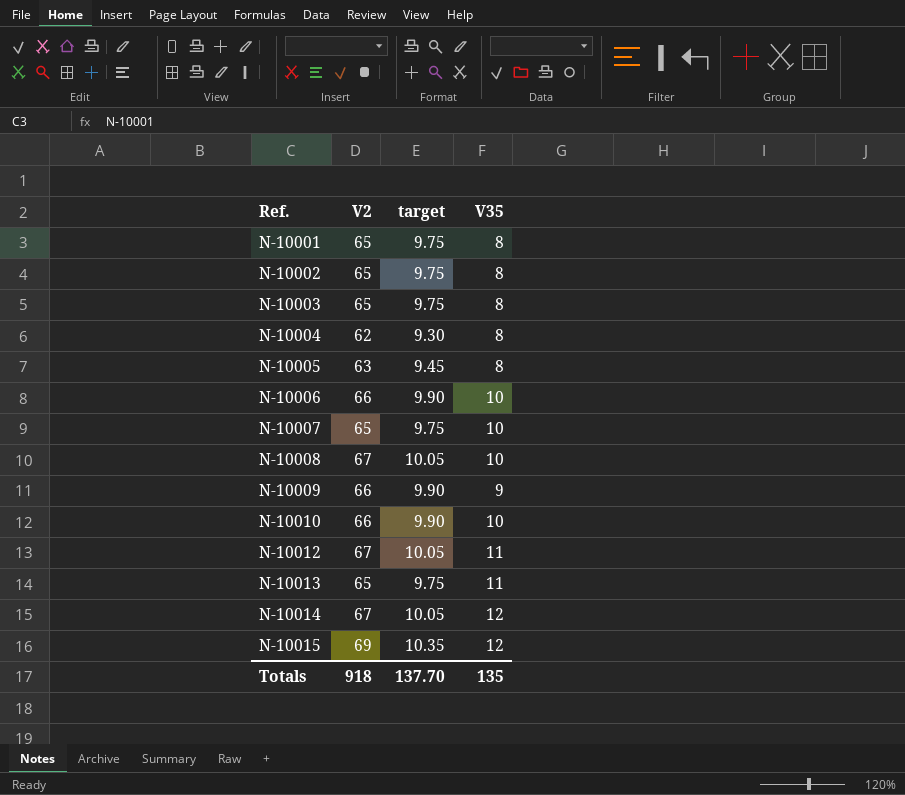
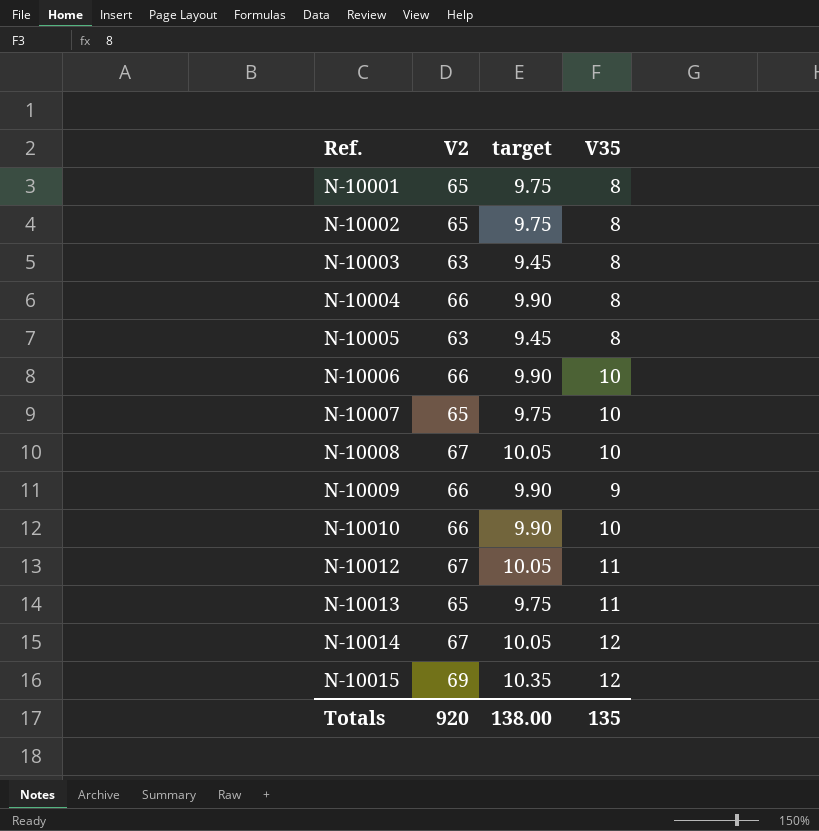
N-10003 | V2: 65 -> 63
N-10003 | target: 9.75 -> 9.45
N-10004 | V2: 62 -> 66
N-10004 | target: 9.30 -> 9.90
Totals | V2: 918 -> 920
Totals | target: 137.70 -> 138.00

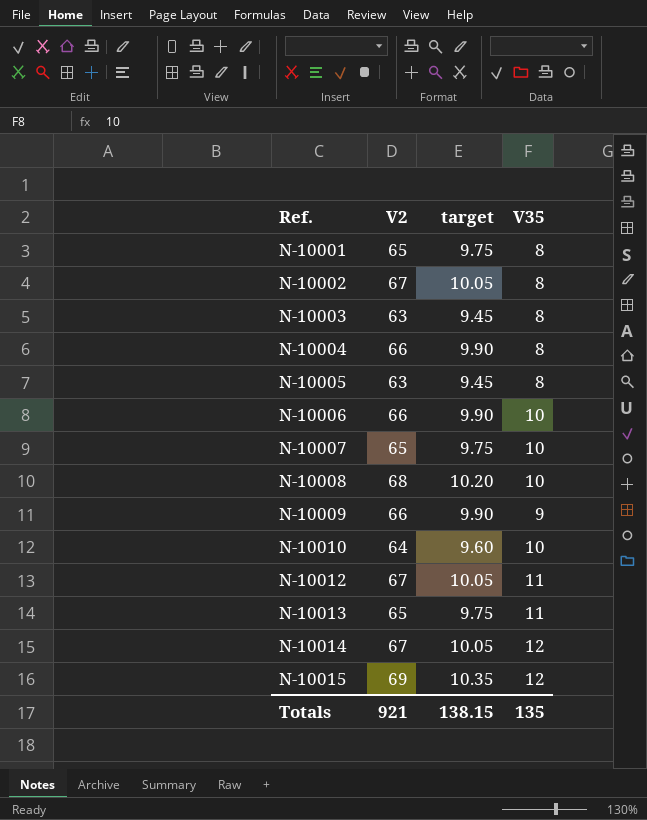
N-10002 | V2: 65 -> 67
N-10002 | target: 9.75 -> 10.05
N-10008 | V2: 67 -> 68
N-10008 | target: 10.05 -> 10.20
N-10010 | V2: 66 -> 64
N-10010 | target: 9.90 -> 9.60
Totals | V2: 920 -> 921
Totals | target: 138.00 -> 138.15

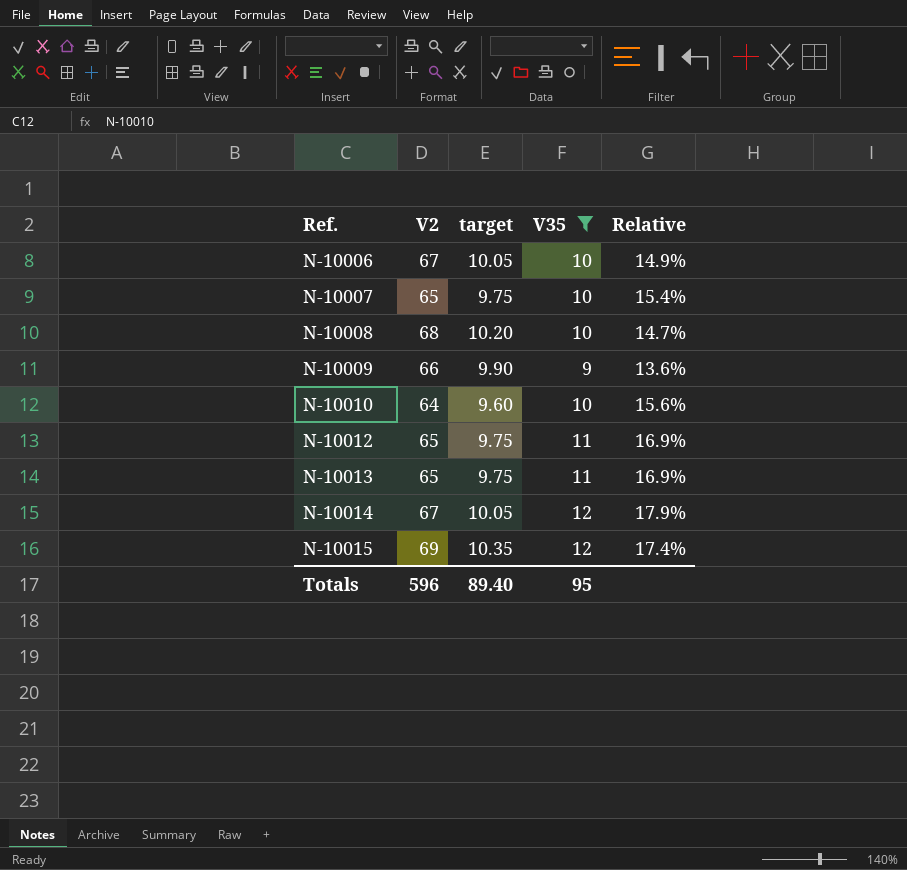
filter: none -> V35 != 8
column Relative | formula: none -> [V35] / [V2]
N-10006 | V2: 66 -> 67
N-10006 | target: 9.90 -> 10.05
N-10012 | V2: 67 -> 65
N-10012 | target: 10.05 -> 9.75
Totals | V2: 921 -> 596
Totals | target: 138.15 -> 89.40
Totals | V35: 135 -> 95

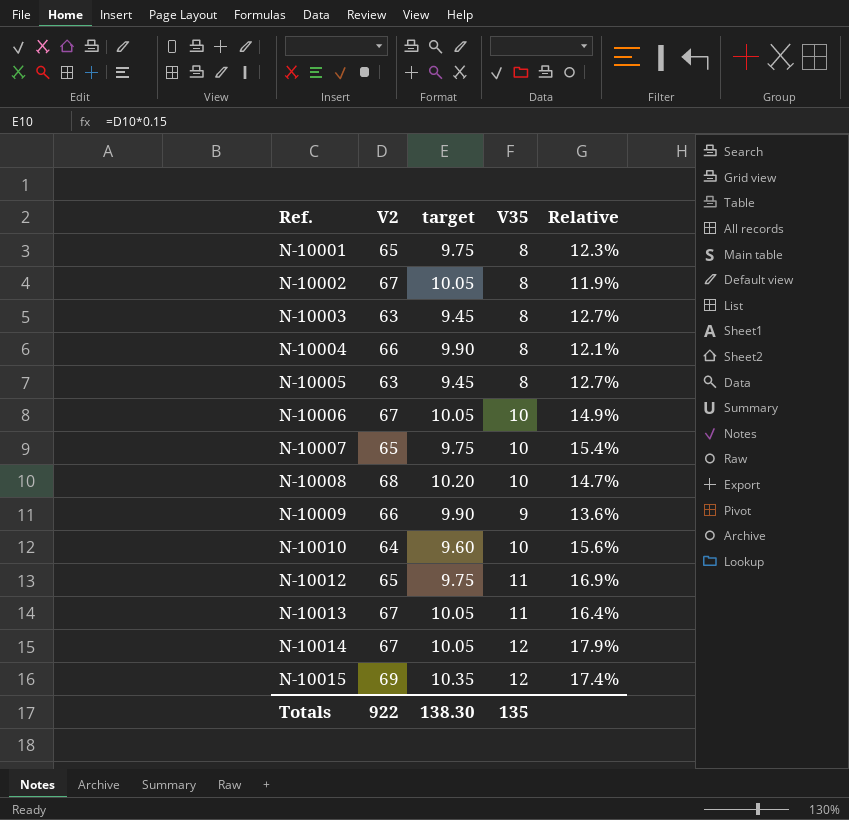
filter: V35 != 8 -> none
N-10013 | V2: 65 -> 67
N-10013 | target: 9.75 -> 10.05
N-10013 | Relative: 16.9% -> 16.4%
Totals | V2: 596 -> 922
Totals | target: 89.40 -> 138.30
Totals | V35: 95 -> 135

